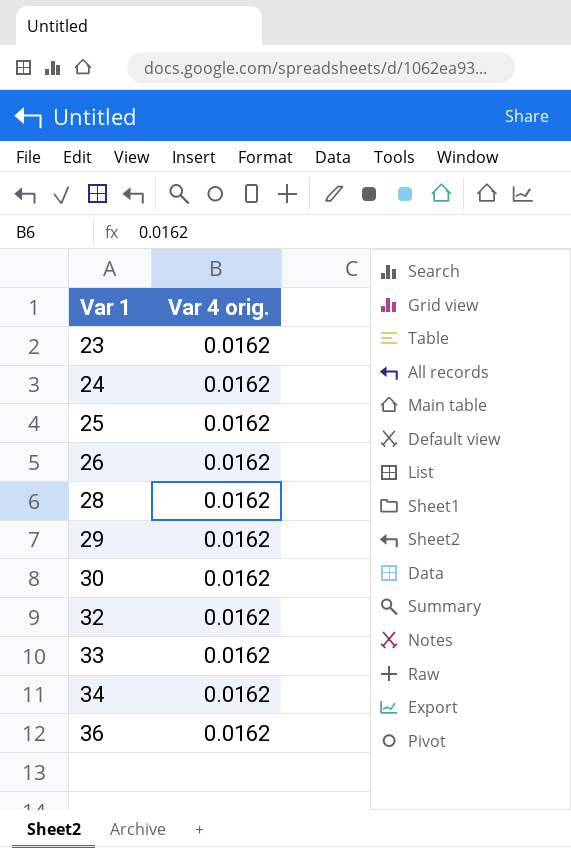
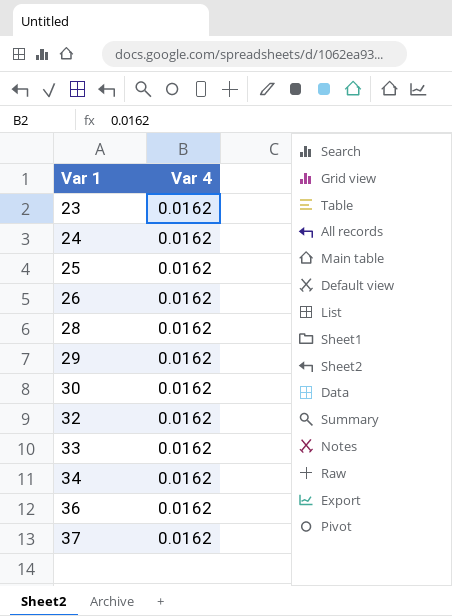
column name: Var 4 orig. -> Var 4
row 37: none -> 0.0162

